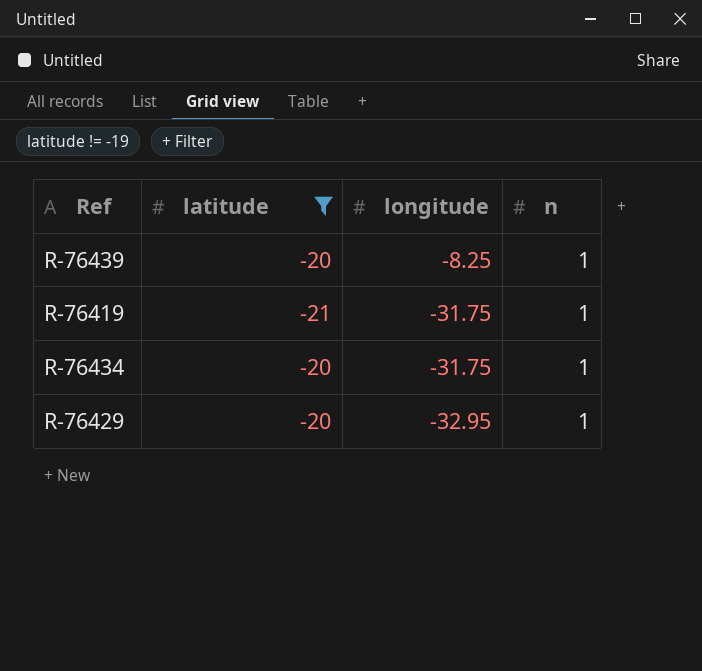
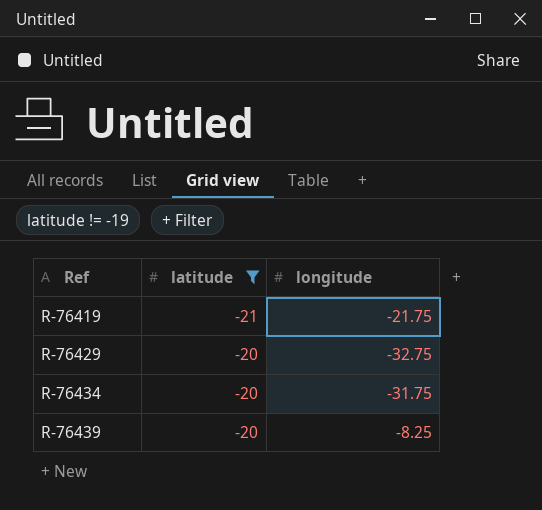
row order: longitude descending -> Ref ascending
column n | position: 4 -> none
R-76419 | longitude: -31.75 -> -21.75
R-76429 | longitude: -32.95 -> -32.75

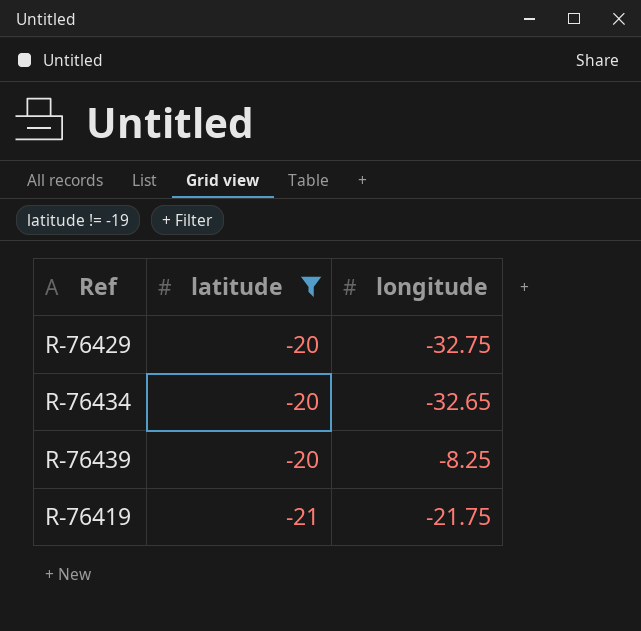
row order: Ref ascending -> latitude descending
R-76434 | longitude: -31.75 -> -32.65

